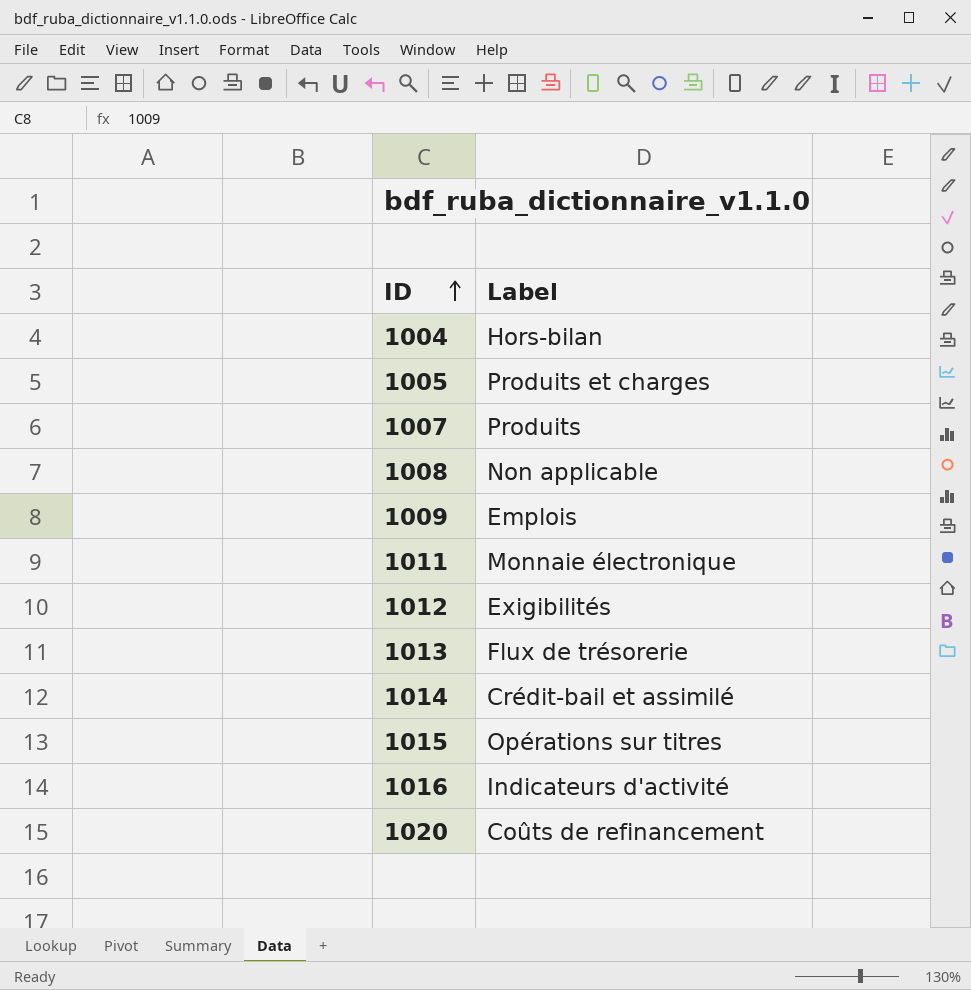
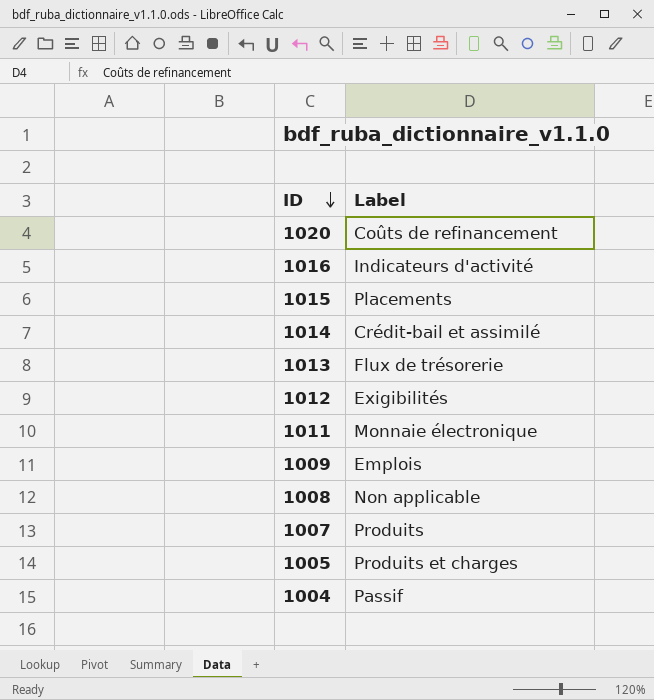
row order: ID ascending -> ID descending
1015 | Label: Opérations sur titres -> Placements
1004 | Label: Hors-bilan -> Passif

